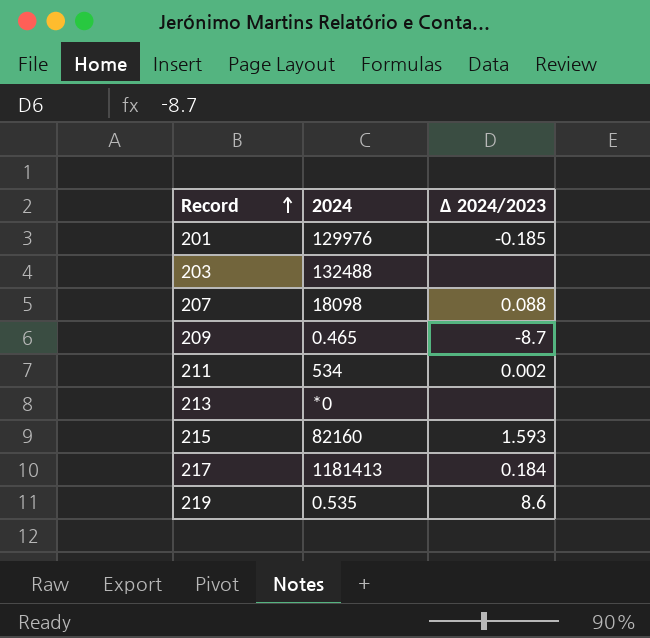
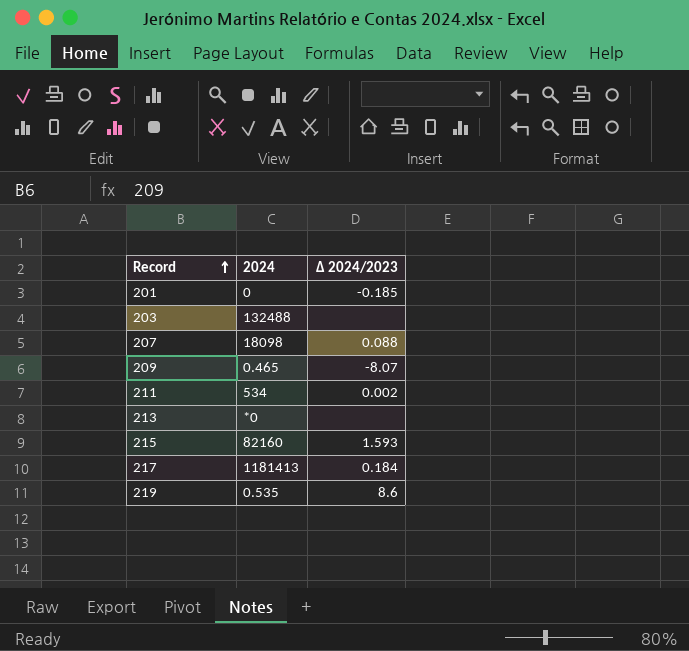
201 | 2024: 129976 -> 0
209 | Δ 2024/2023: -8.7 -> -8.07

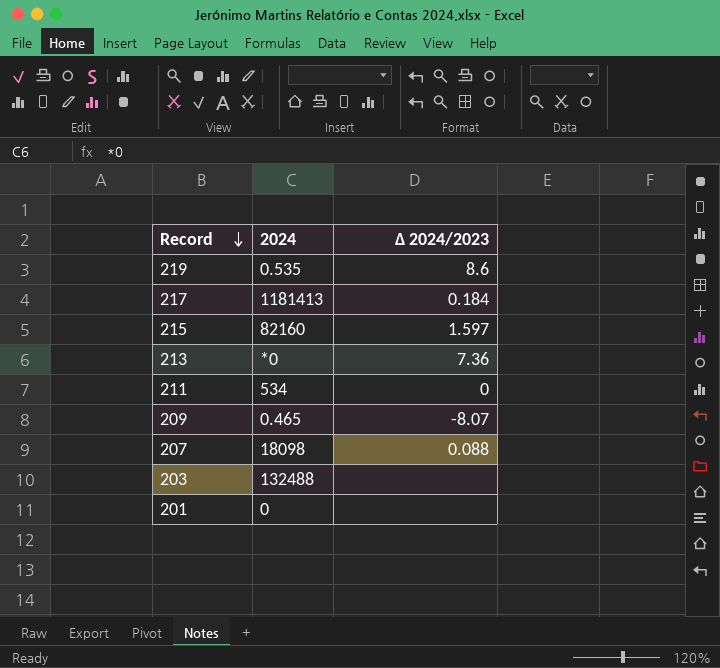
row order: Record ascending -> Record descending
215 | Δ 2024/2023: 1.593 -> 1.597
213 | Δ 2024/2023: none -> 7.36
211 | Δ 2024/2023: 0.002 -> 0
201 | Δ 2024/2023: -0.185 -> none

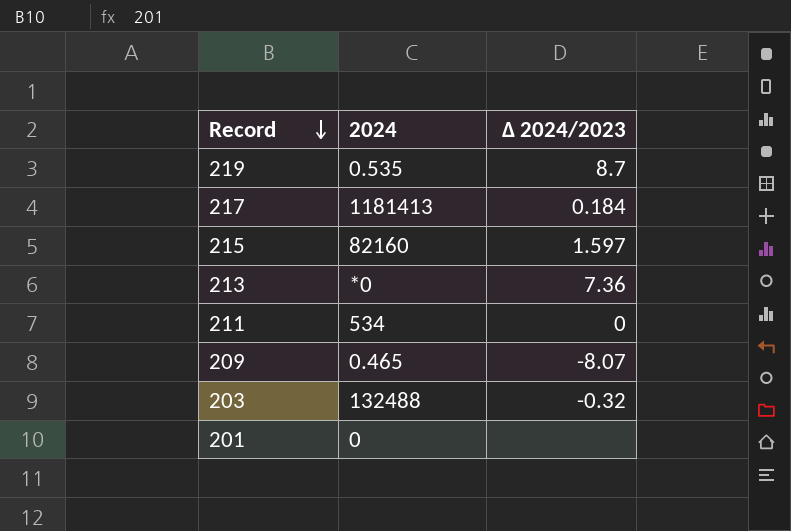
row 207: 18098 | 0.088 -> none
219 | Δ 2024/2023: 8.6 -> 8.7
203 | Δ 2024/2023: none -> -0.32

